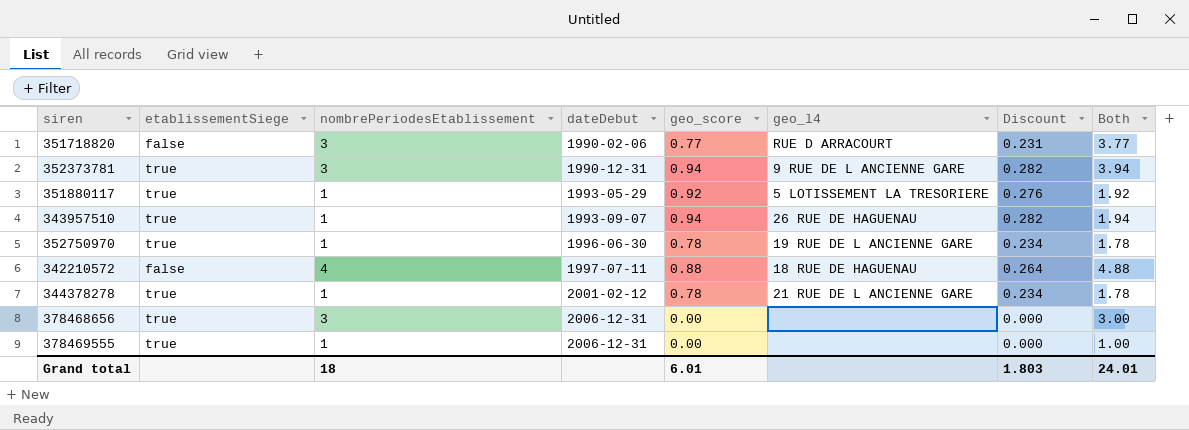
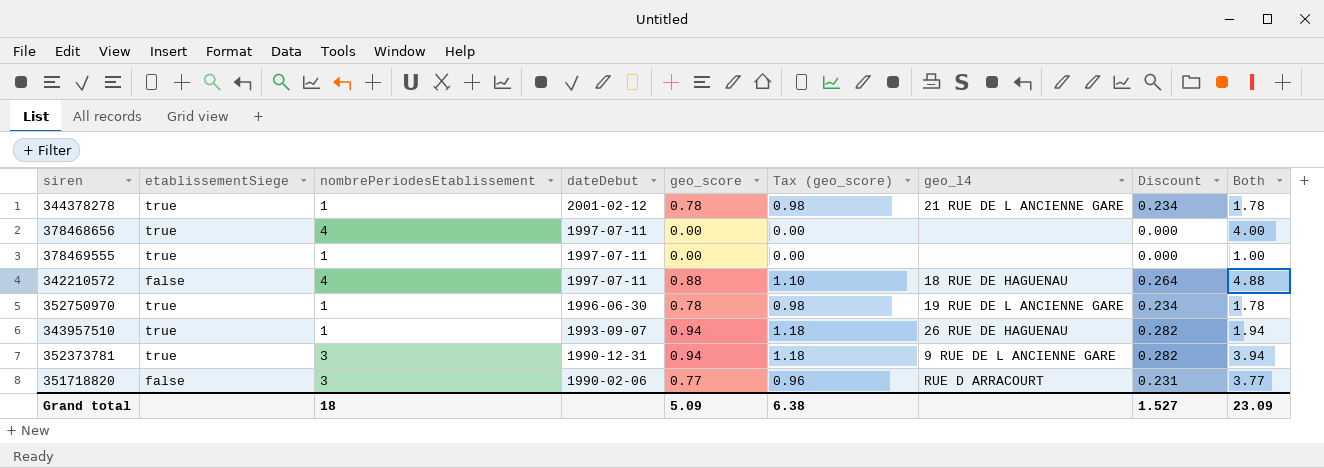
row order: dateDebut ascending -> dateDebut descending
column Tax (geo_score) | formula: none -> [geo_score] * 1.25
row 351880117: true | 1 | 1993-05-29 | 0.92 | 5 LOTISSEMENT LA TRESORIERE | 0.276 | 1.92 -> none
378468656 | nombrePeriodesEtablissement: 3 -> 4
378468656 | dateDebut: 2006-12-31 -> 1997-07-11
378468656 | Both: 3.00 -> 4.00
378469555 | dateDebut: 2006-12-31 -> 1997-07-11
Grand total | geo_score: 6.01 -> 5.09
Grand total | Discount: 1.803 -> 1.527
Grand total | Both: 24.01 -> 23.09

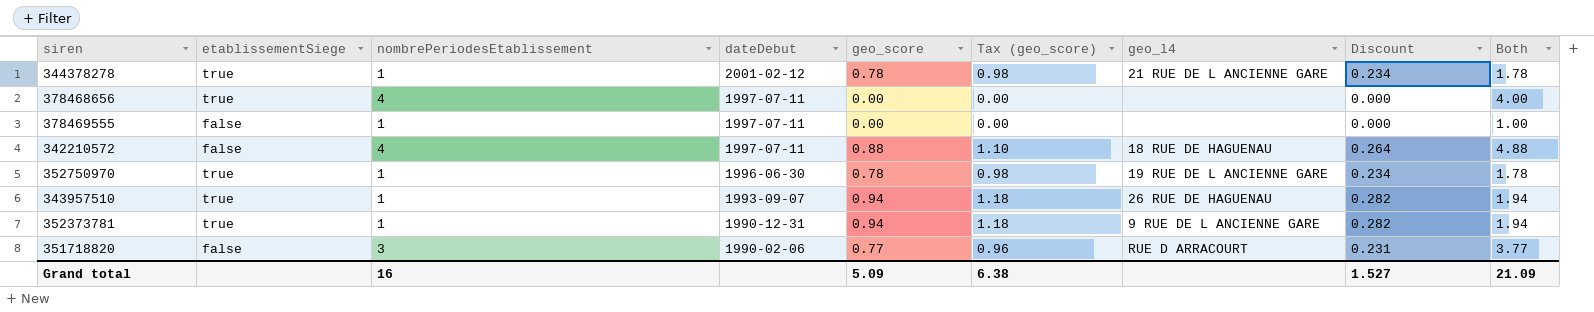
378469555 | etablissementSiege: true -> false
352373781 | nombrePeriodesEtablissement: 3 -> 1
352373781 | Both: 3.94 -> 1.94
Grand total | nombrePeriodesEtablissement: 18 -> 16
Grand total | Both: 23.09 -> 21.09

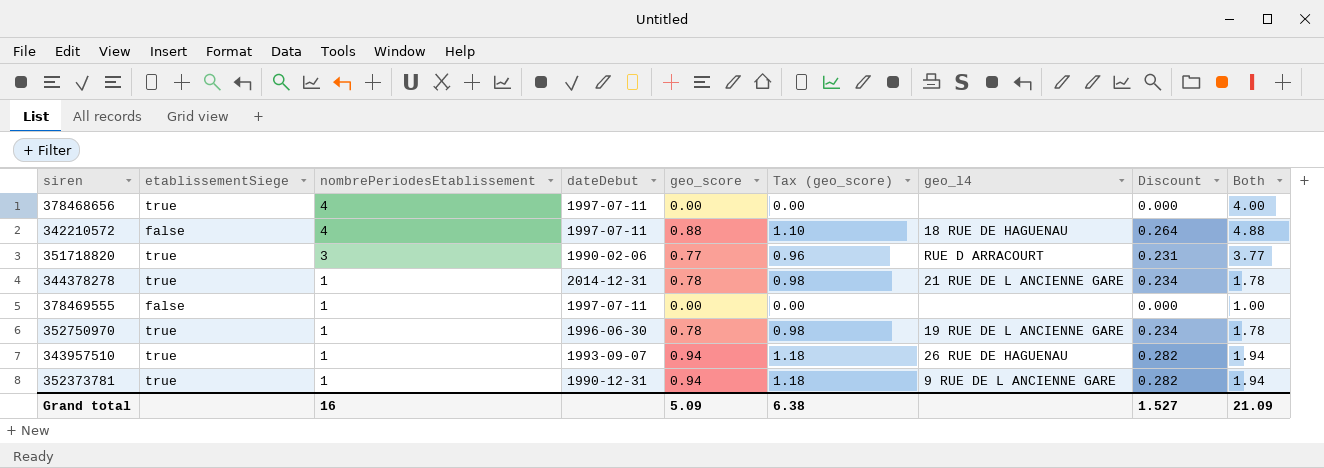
row order: dateDebut descending -> nombrePeriodesEtablissement descending
351718820 | etablissementSiege: false -> true
344378278 | dateDebut: 2001-02-12 -> 2014-12-31

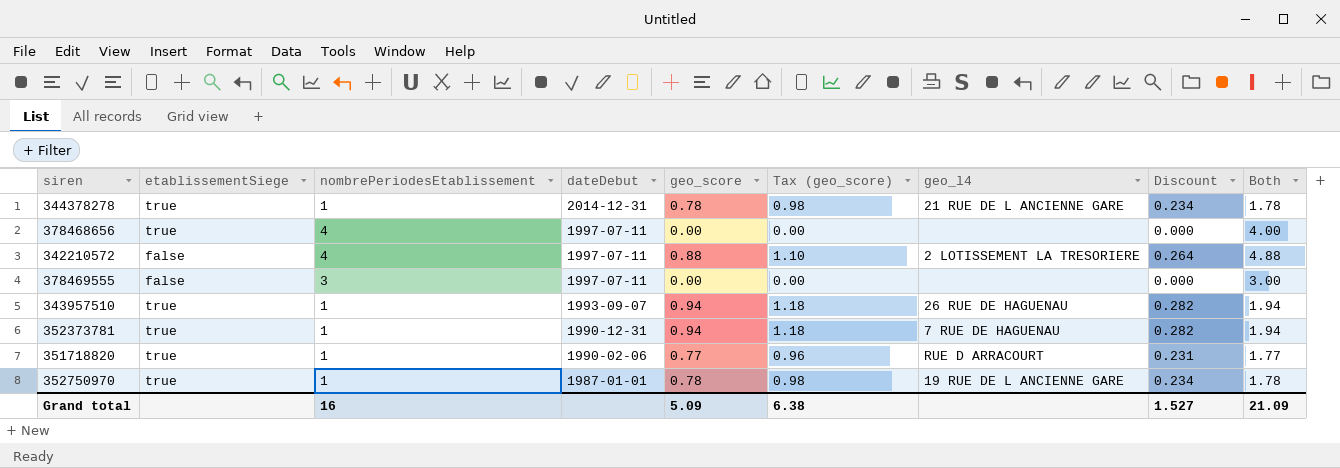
row order: nombrePeriodesEtablissement descending -> dateDebut descending
342210572 | geo_l4: 18 RUE DE HAGUENAU -> 2 LOTISSEMENT LA TRESORIERE
378469555 | nombrePeriodesEtablissement: 1 -> 3
378469555 | Both: 1.00 -> 3.00
352373781 | geo_l4: 9 RUE DE L ANCIENNE GARE -> 7 RUE DE HAGUENAU
351718820 | nombrePeriodesEtablissement: 3 -> 1
351718820 | Both: 3.77 -> 1.77
352750970 | dateDebut: 1996-06-30 -> 1987-01-01

